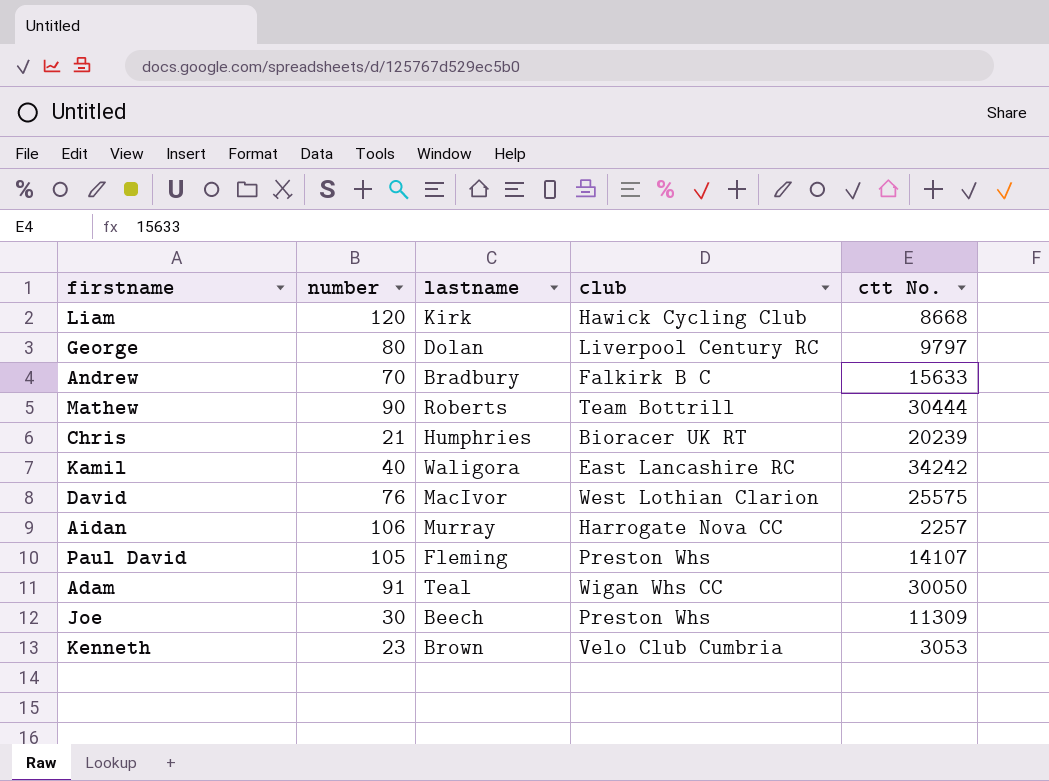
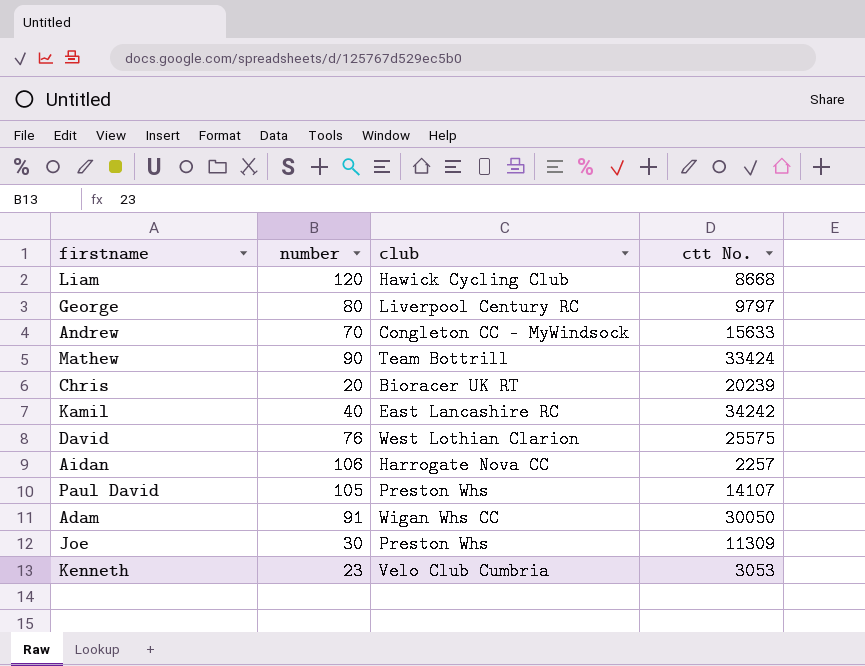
column lastname | position: 3 -> none
Andrew | club: Falkirk B C -> Congleton CC - MyWindsock
Mathew | ctt No.: 30444 -> 33424
Chris | number: 21 -> 20

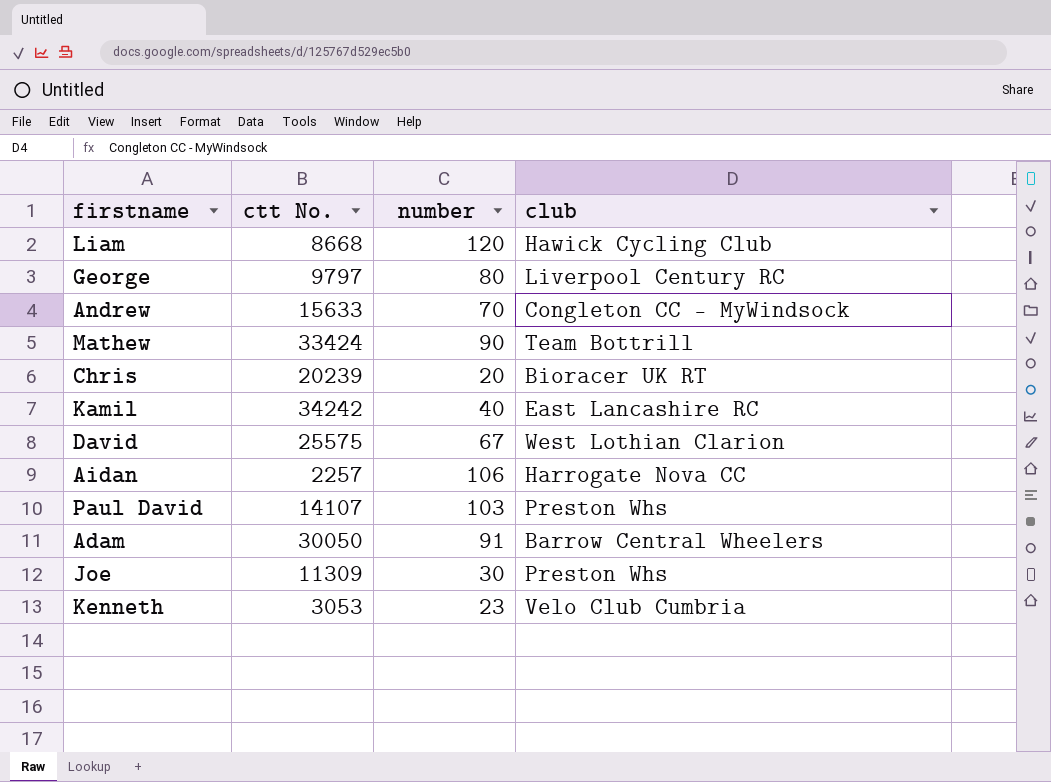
column ctt No. | position: 4 -> 2
David | number: 76 -> 67
Paul David | number: 105 -> 103
Adam | club: Wigan Whs CC -> Barrow Central Wheelers

